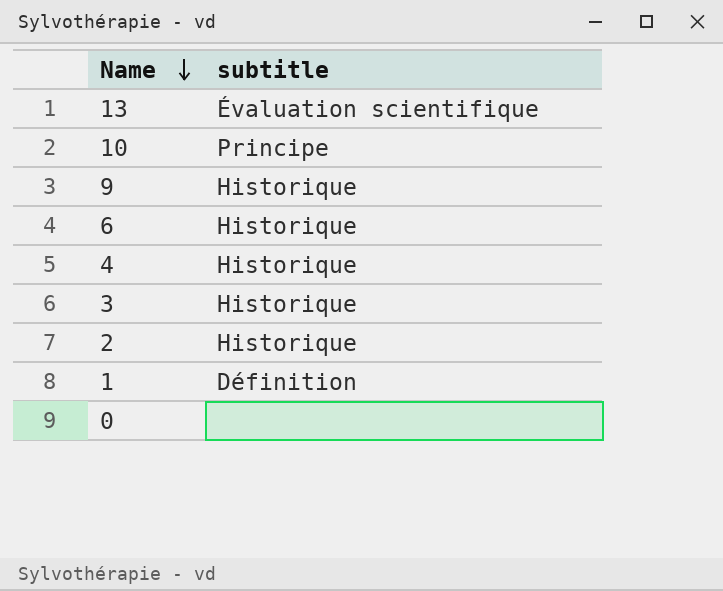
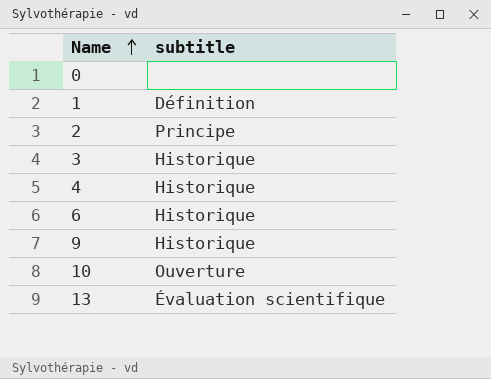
row order: Name descending -> Name ascending
2 | subtitle: Historique -> Principe
10 | subtitle: Principe -> Ouverture

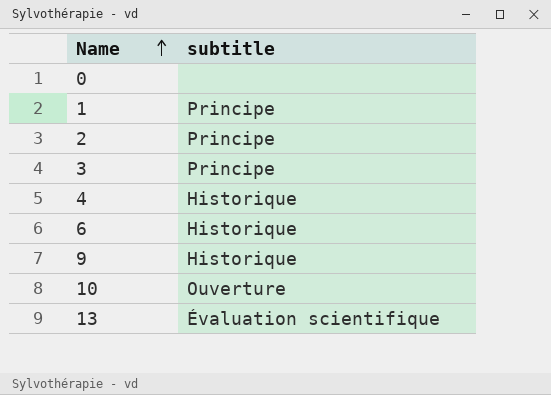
1 | subtitle: Définition -> Principe
3 | subtitle: Historique -> Principe

